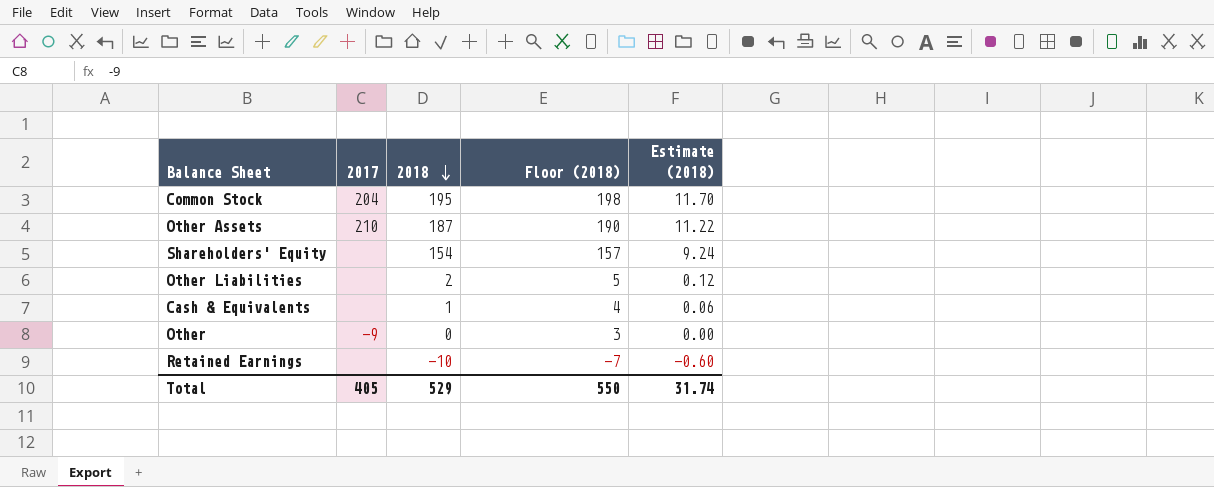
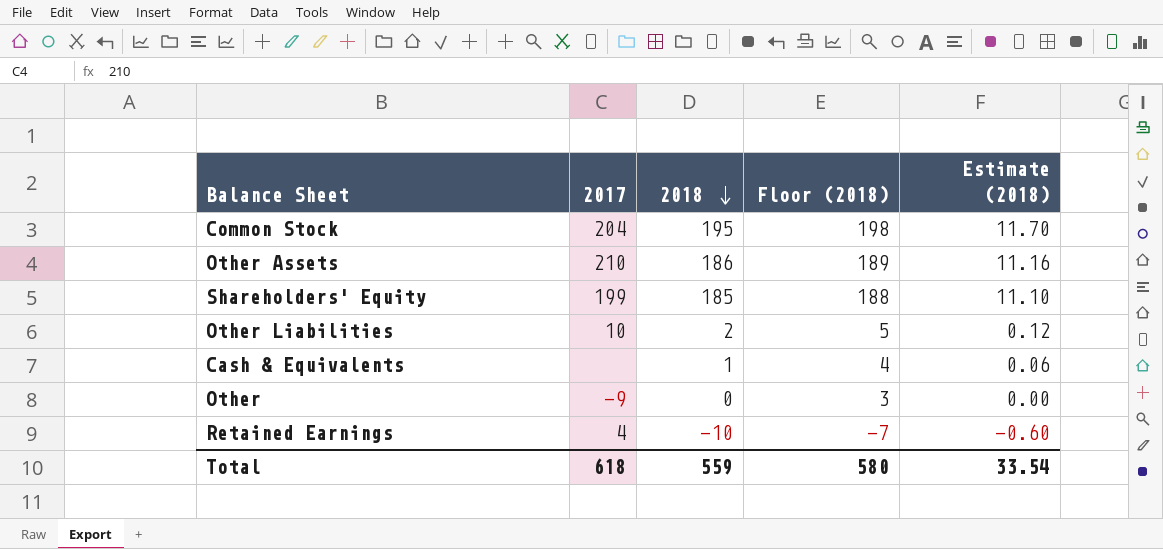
Other Assets | 2018: 187 -> 186
Other Assets | Floor (2018): 190 -> 189
Other Assets | Estimate (2018): 11.22 -> 11.16
Shareholders' Equity | 2017: none -> 199
Shareholders' Equity | 2018: 154 -> 185
Shareholders' Equity | Floor (2018): 157 -> 188
Shareholders' Equity | Estimate (2018): 9.24 -> 11.10
Other Liabilities | 2017: none -> 10
Retained Earnings | 2017: none -> 4
Total | 2017: 405 -> 618
Total | 2018: 529 -> 559
Total | Floor (2018): 550 -> 580
Total | Estimate (2018): 31.74 -> 33.54

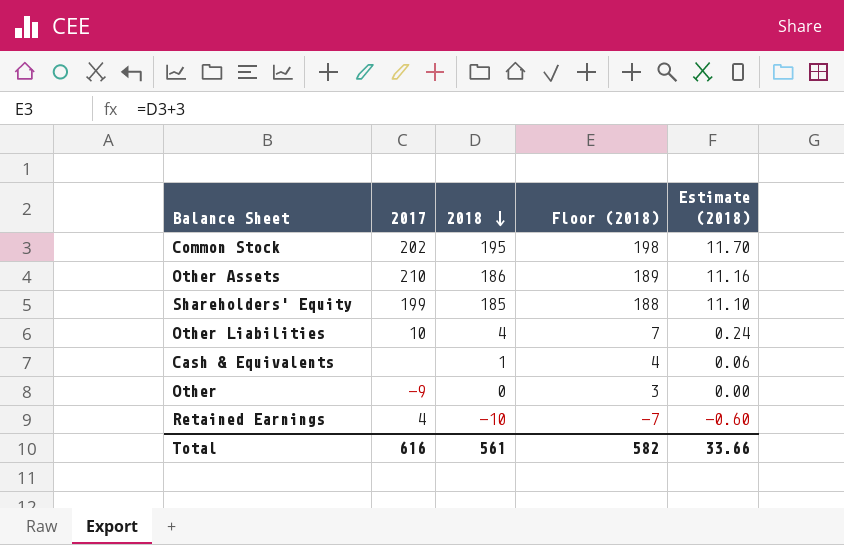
Common Stock | 2017: 204 -> 202
Other Liabilities | 2018: 2 -> 4
Other Liabilities | Floor (2018): 5 -> 7
Other Liabilities | Estimate (2018): 0.12 -> 0.24
Total | 2017: 618 -> 616
Total | 2018: 559 -> 561
Total | Floor (2018): 580 -> 582
Total | Estimate (2018): 33.54 -> 33.66

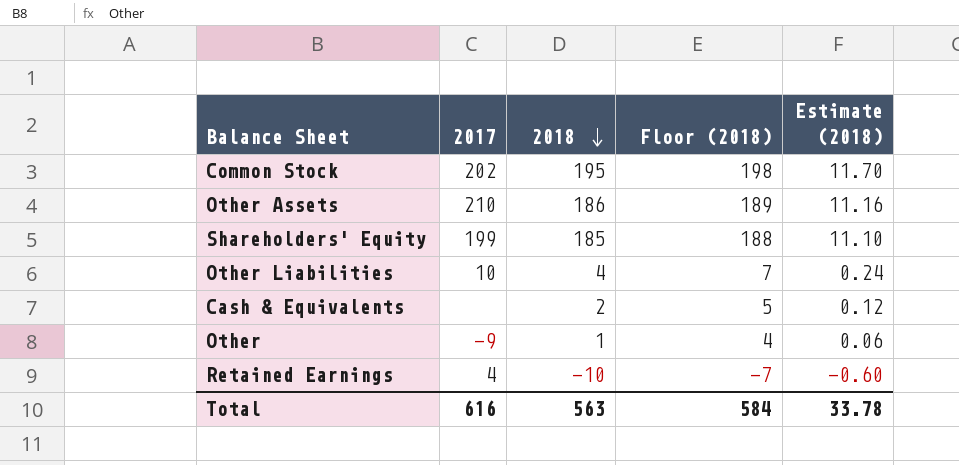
Cash & Equivalents | 2018: 1 -> 2
Cash & Equivalents | Floor (2018): 4 -> 5
Cash & Equivalents | Estimate (2018): 0.06 -> 0.12
Other | 2018: 0 -> 1
Other | Floor (2018): 3 -> 4
Other | Estimate (2018): 0.00 -> 0.06
Total | 2018: 561 -> 563
Total | Floor (2018): 582 -> 584
Total | Estimate (2018): 33.66 -> 33.78

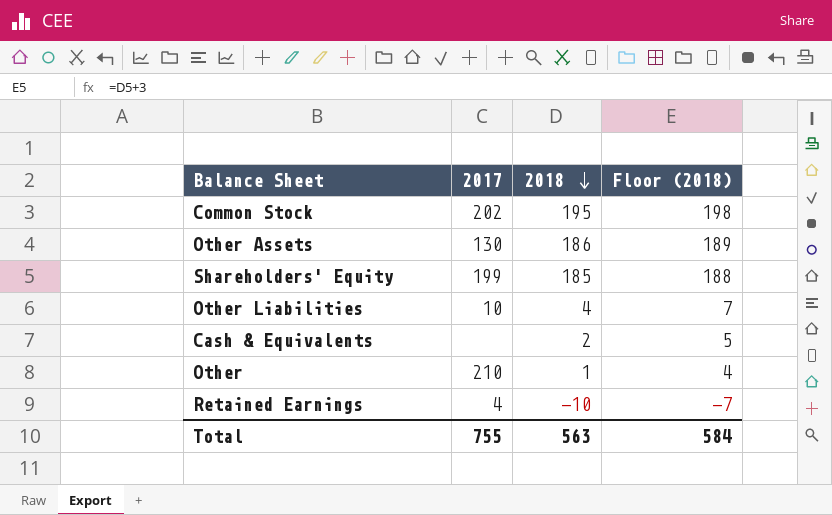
column Estimate (2018) | formula: [2018] * 0.06 -> none
Other Assets | 2017: 210 -> 130
Other | 2017: -9 -> 210
Total | 2017: 616 -> 755

